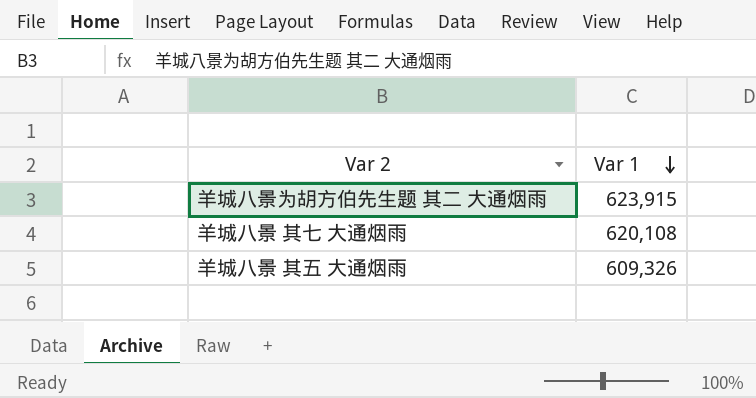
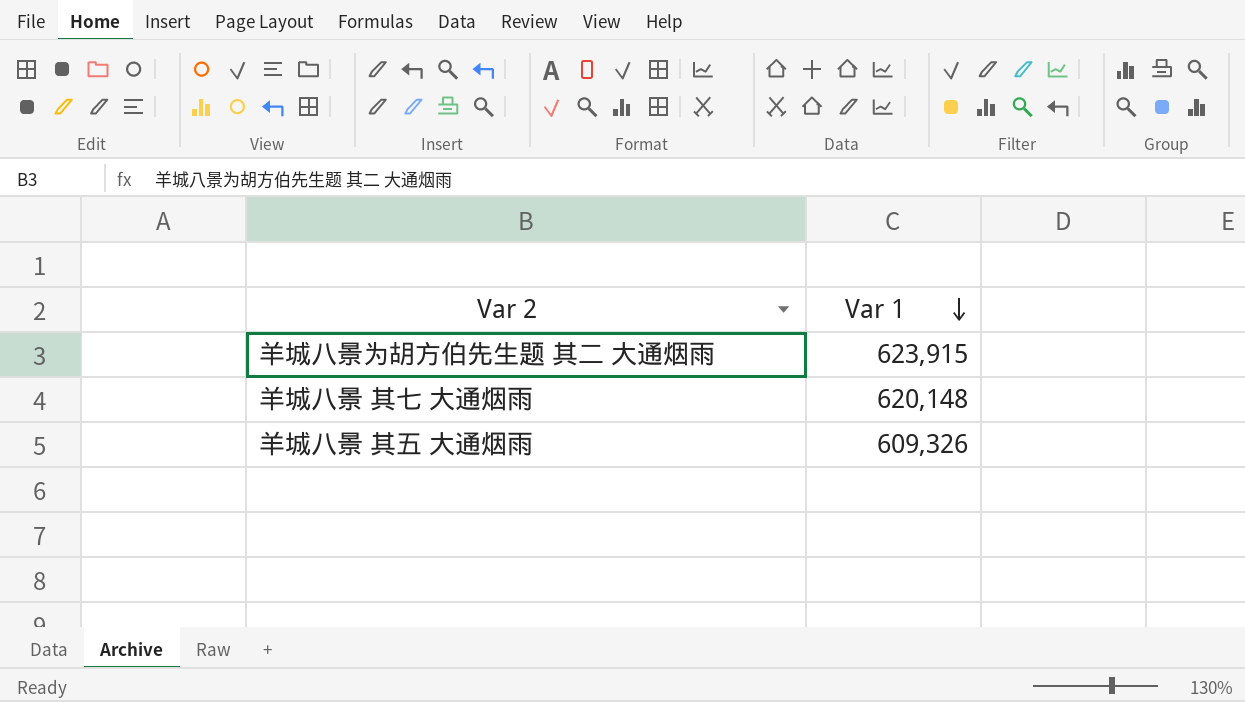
羊城八景 其七 大通烟雨 | Var 1: 620,108 -> 620,148

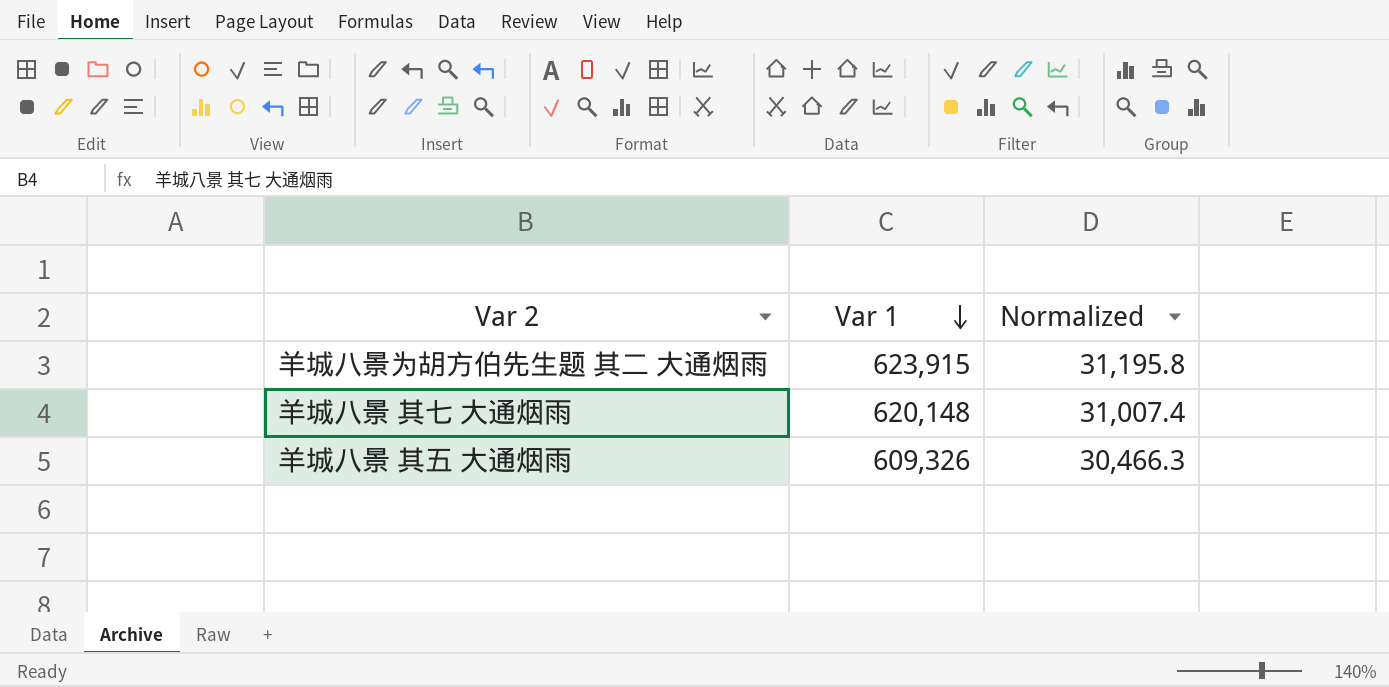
column Normalized | formula: none -> [Var 1] * 0.05

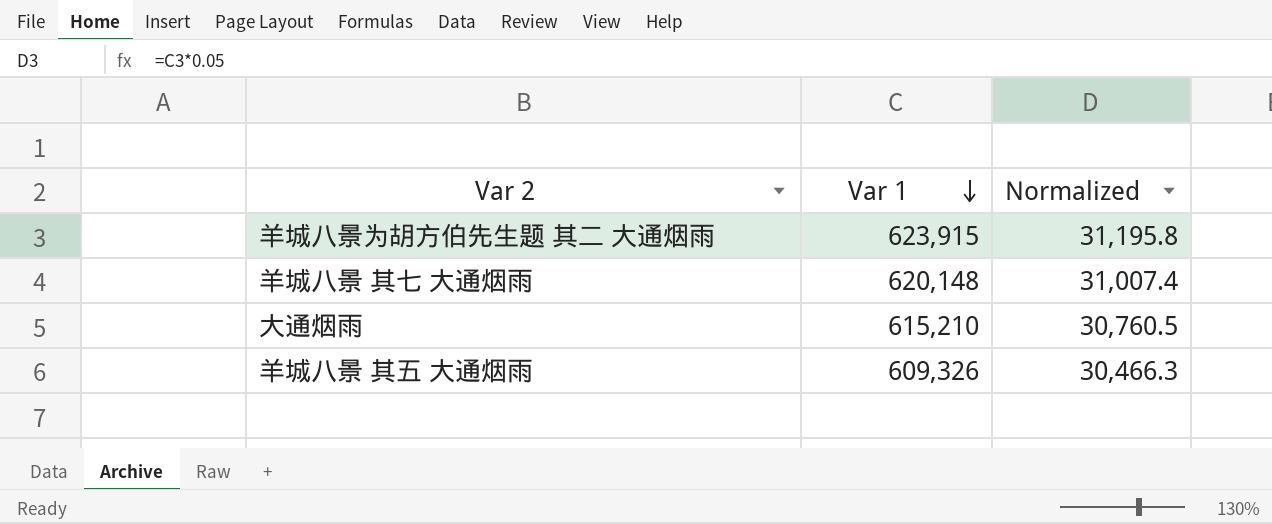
row 大通烟雨: none -> 615,210 | 30,760.5

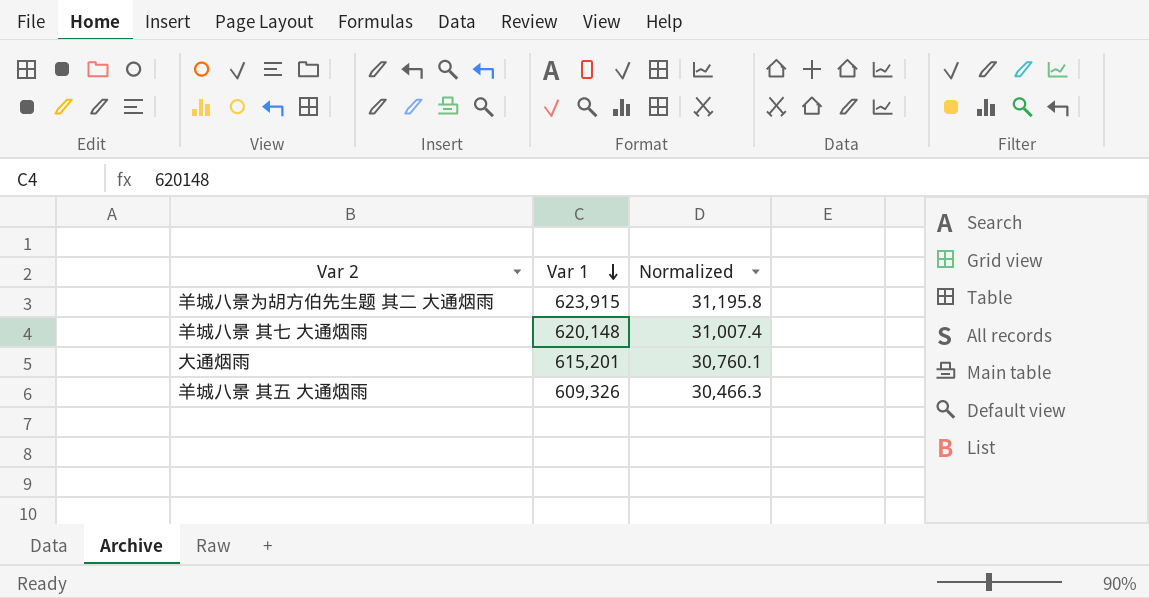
大通烟雨 | Var 1: 615,210 -> 615,201
大通烟雨 | Normalized: 30,760.5 -> 30,760.1

